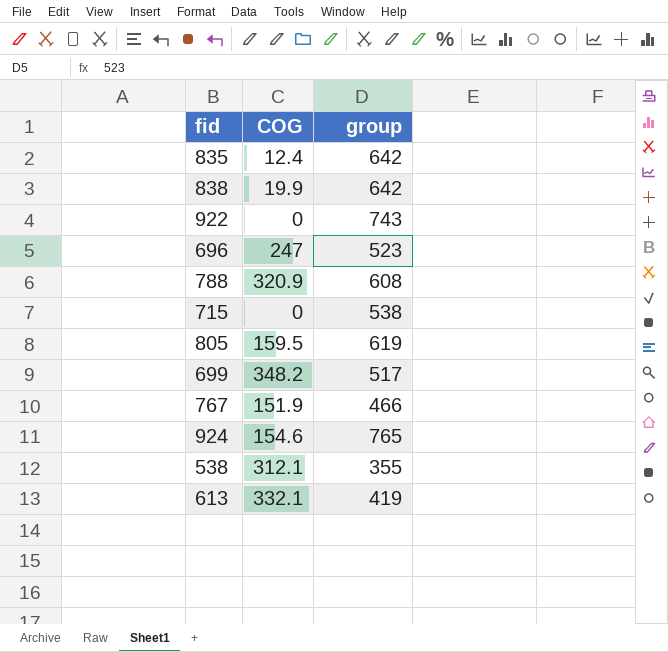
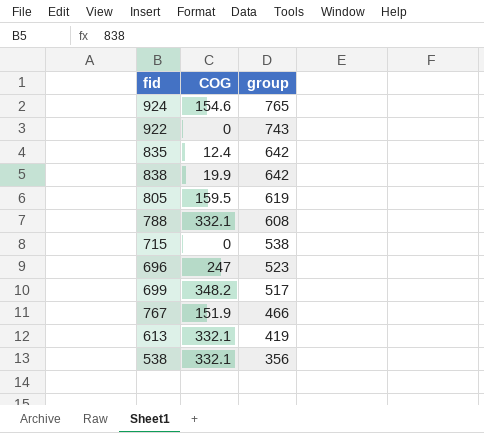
row order: none -> group descending
788 | COG: 320.9 -> 332.1
538 | COG: 312.1 -> 332.1
538 | group: 355 -> 356

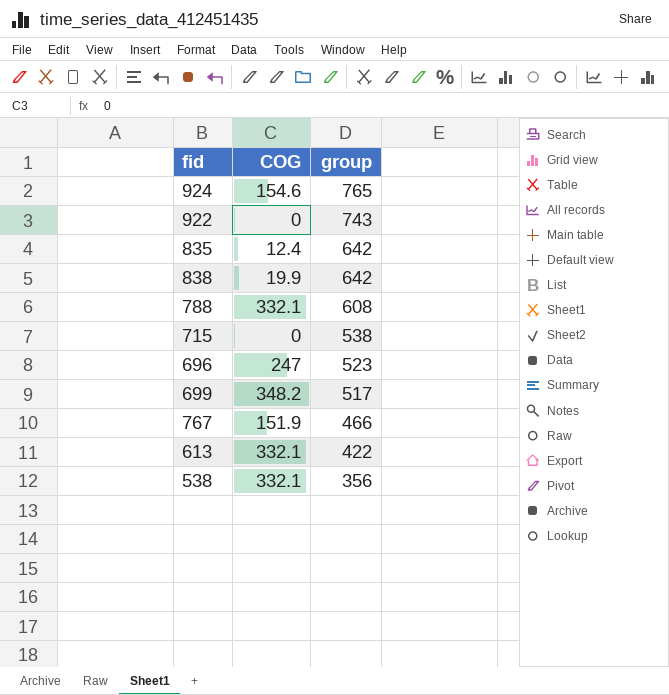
row 805: 159.5 | 619 -> none
613 | group: 419 -> 422

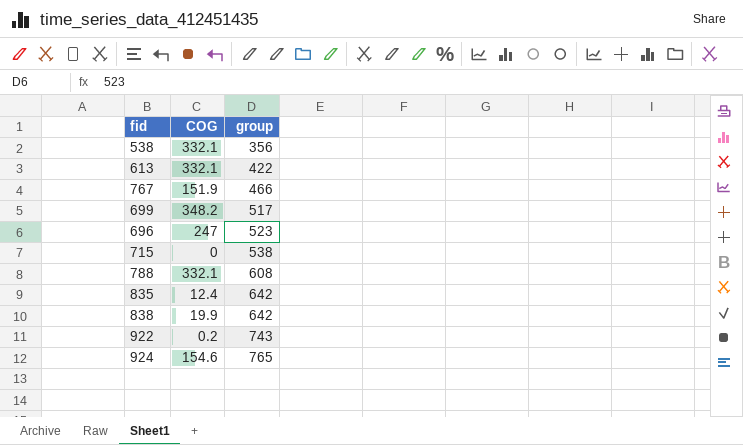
row order: group descending -> group ascending
922 | COG: 0 -> 0.2

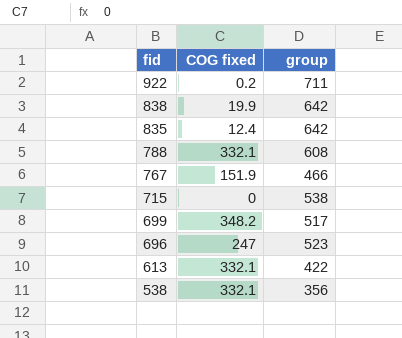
row order: group ascending -> fid descending
column name: COG -> COG fixed
row 924: 154.6 | 765 -> none
922 | group: 743 -> 711

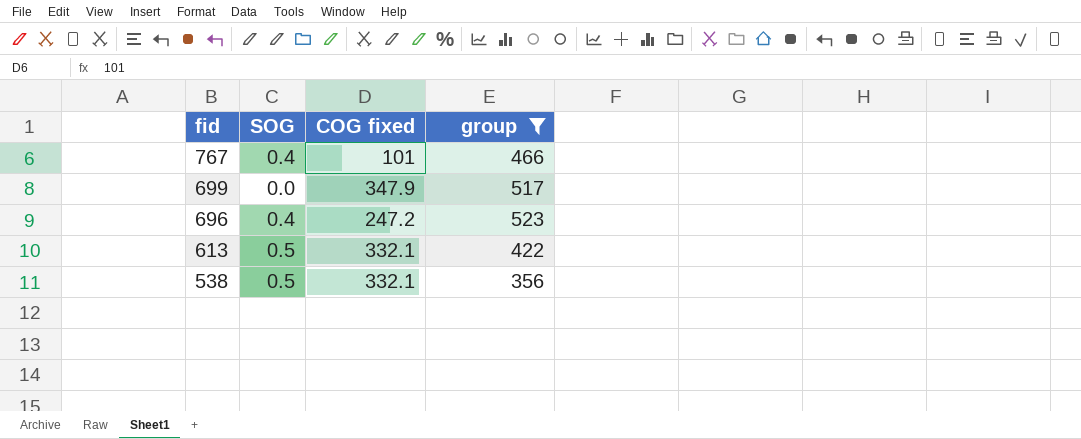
filter: none -> group <= 523
column SOG | position: none -> 2
767 | COG fixed: 151.9 -> 101
699 | COG fixed: 348.2 -> 347.9
696 | COG fixed: 247 -> 247.2

